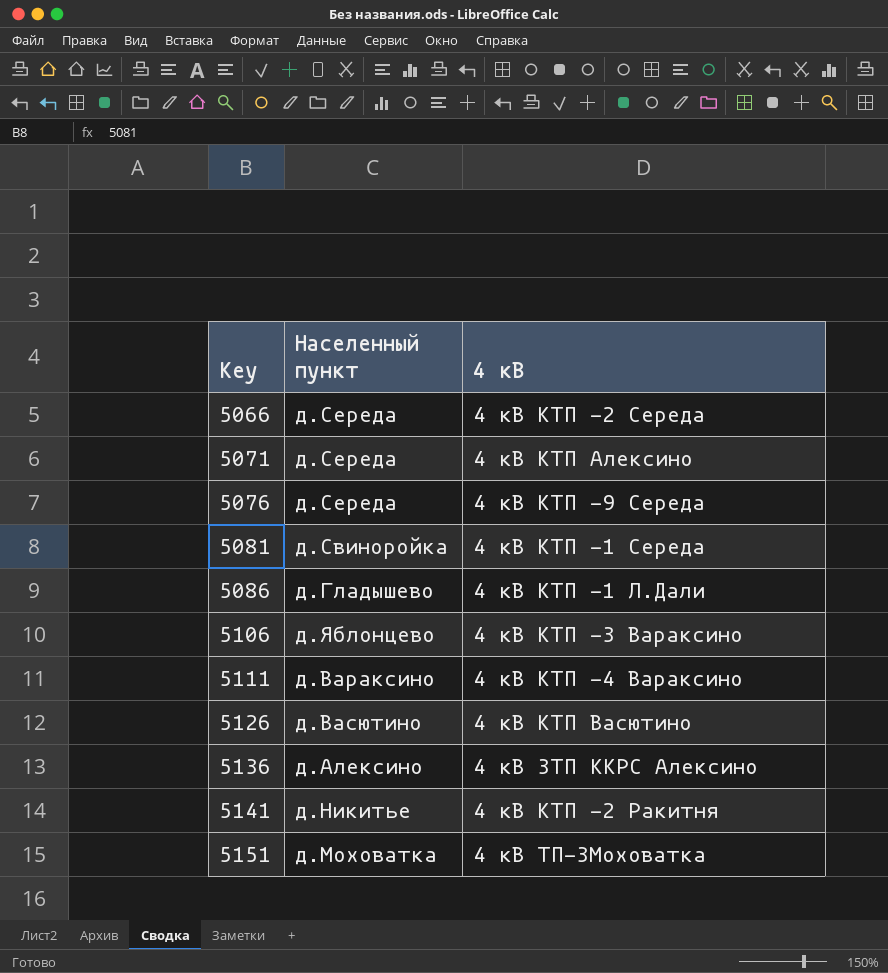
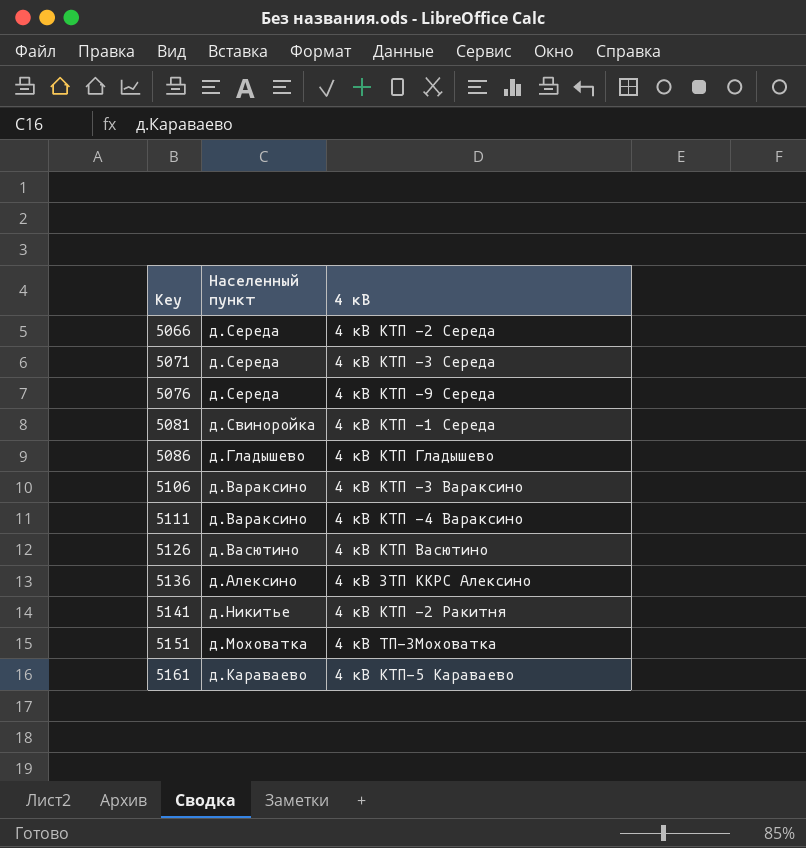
5071 | 4 кВ: 4 кВ КТП Алексино -> 4 кВ КТП -3 Середа
5086 | 4 кВ: 4 кВ КТП -1 Л.Дали -> 4 кВ КТП Гладышево
5106 | Населенный пункт: д.Яблонцево -> д.Вараксино
row 5161: none -> д.Караваево | 4 кВ КТП-5 Караваево

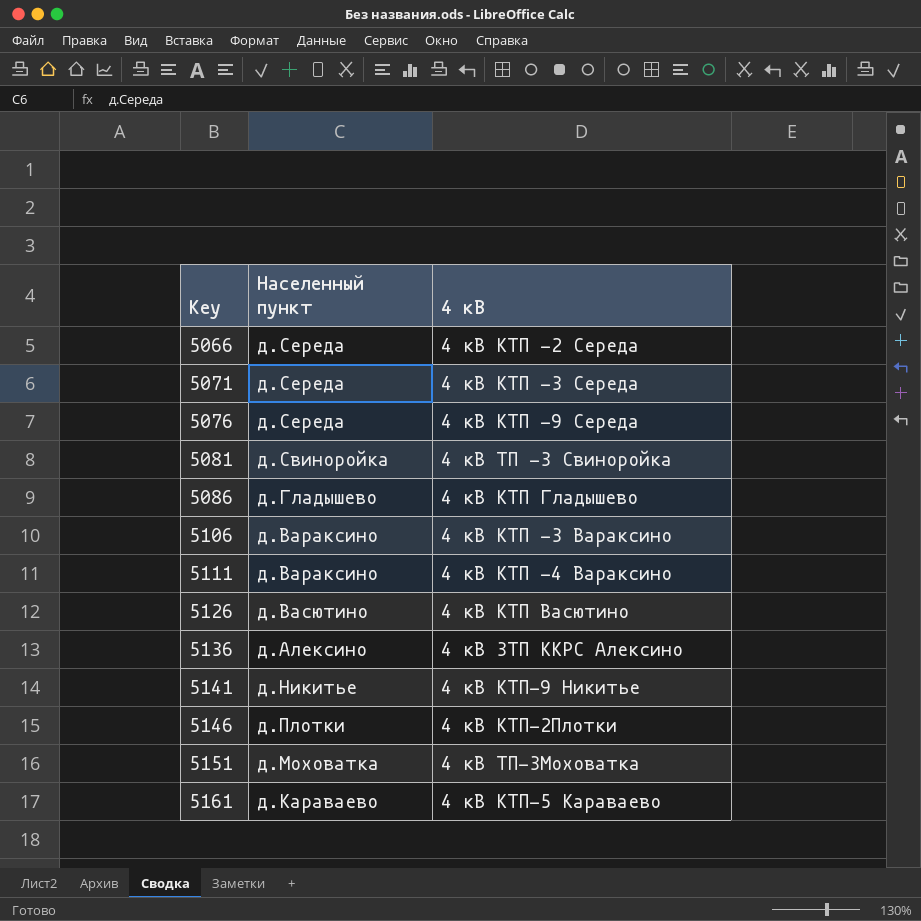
5081 | 4 кВ: 4 кВ КТП -1 Середа -> 4 кВ ТП -3 Свиноройка
5141 | 4 кВ: 4 кВ КТП -2 Ракитня -> 4 кВ КТП-9 Никитье
row 5146: none -> д.Плотки | 4 кВ КТП-2Плотки

